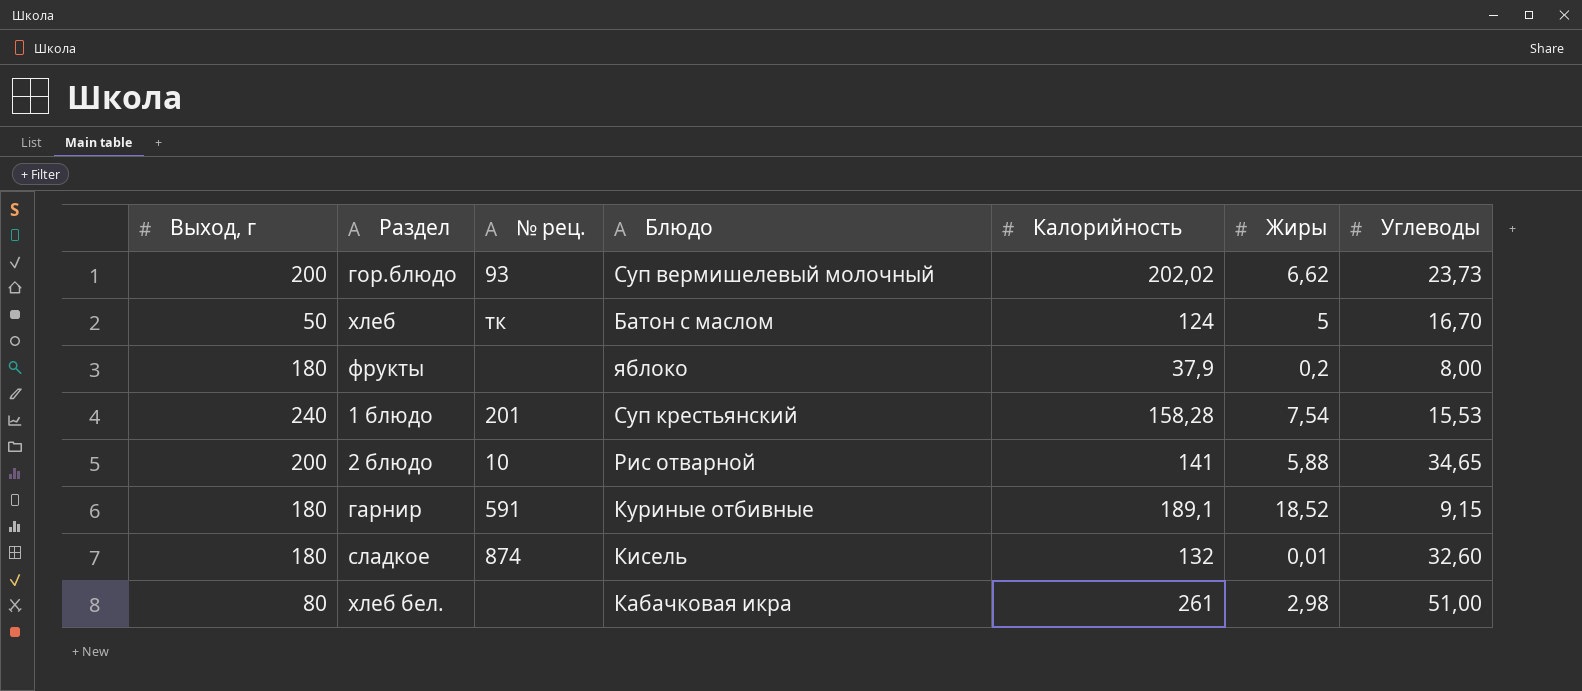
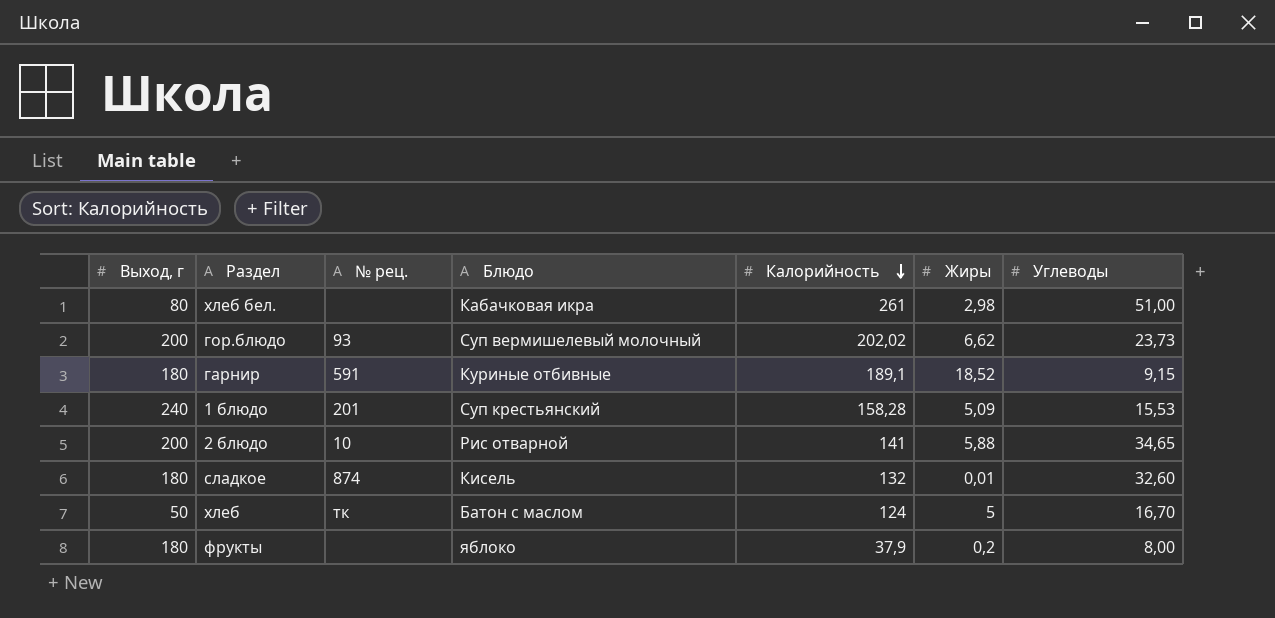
row order: none -> Калорийность descending
1 блюдо | Жиры: 7,54 -> 5,09

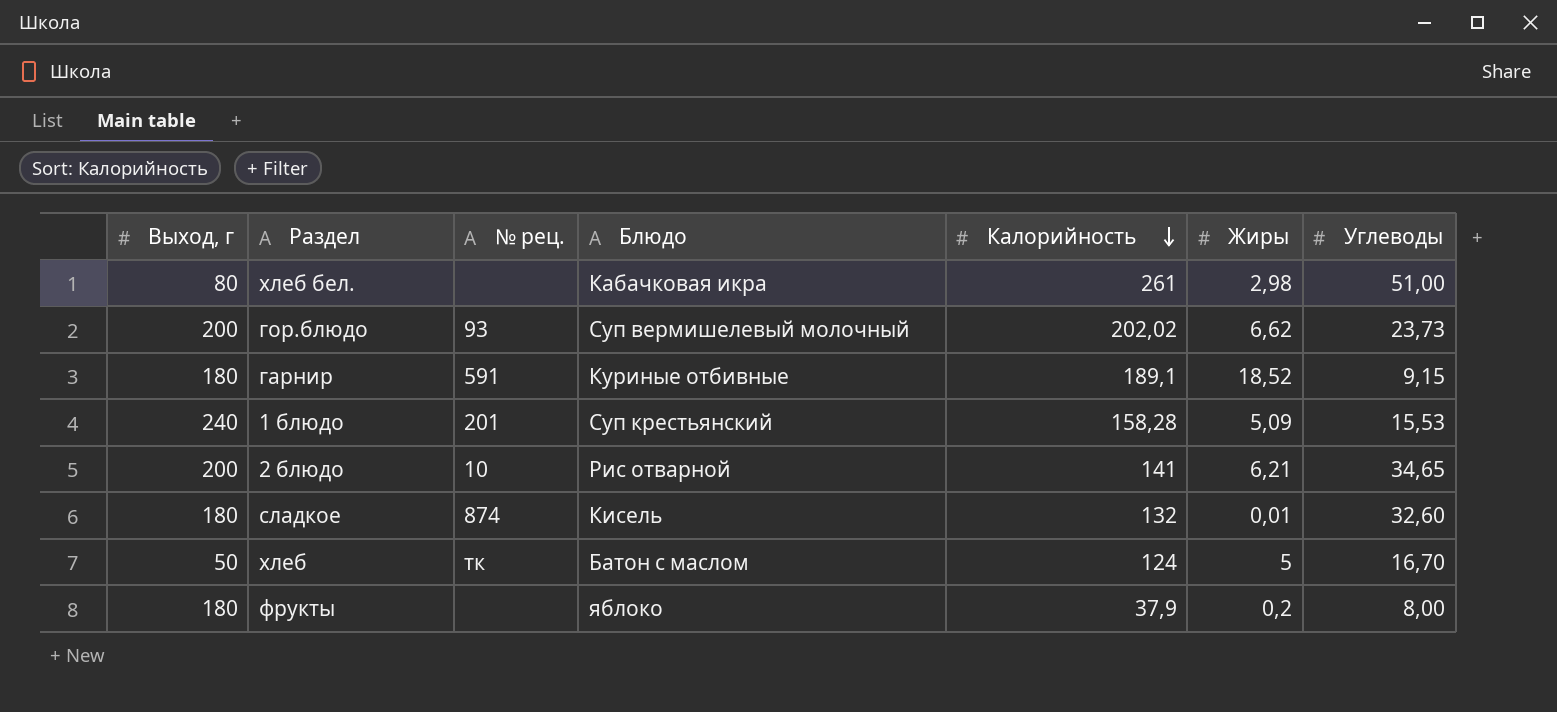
2 блюдо | Жиры: 5,88 -> 6,21

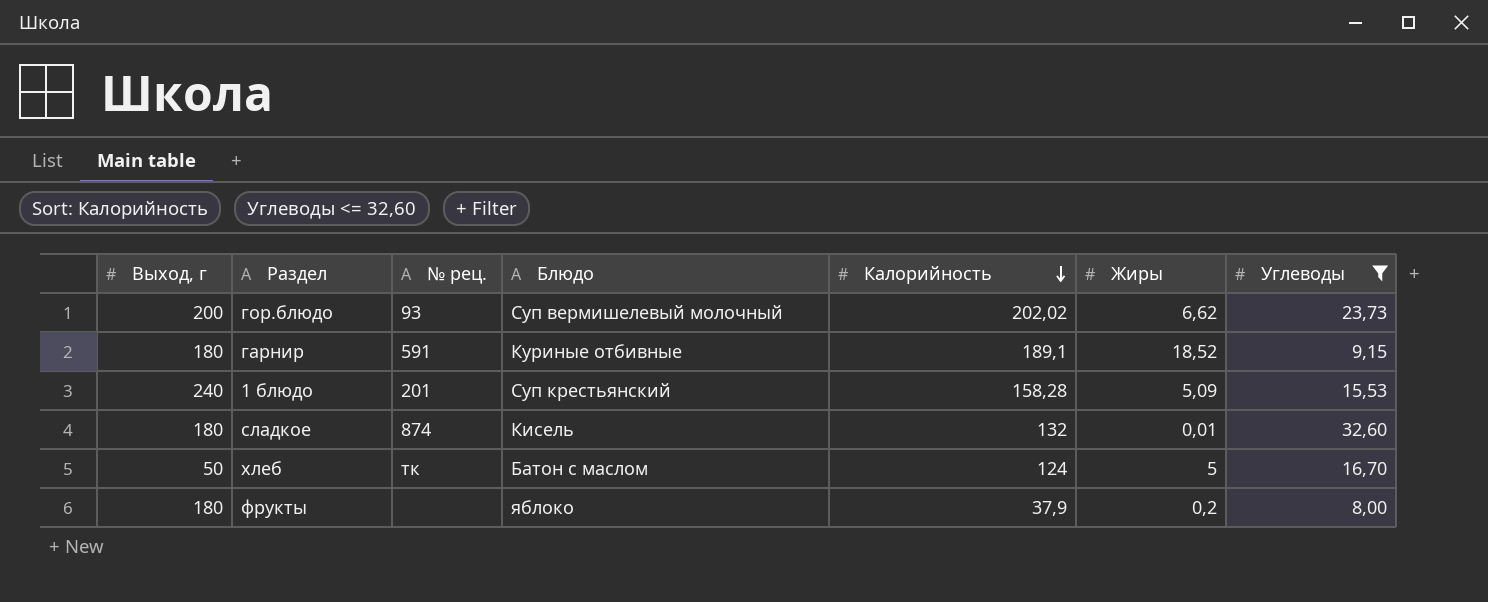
filter: none -> Углеводы <= 32,60

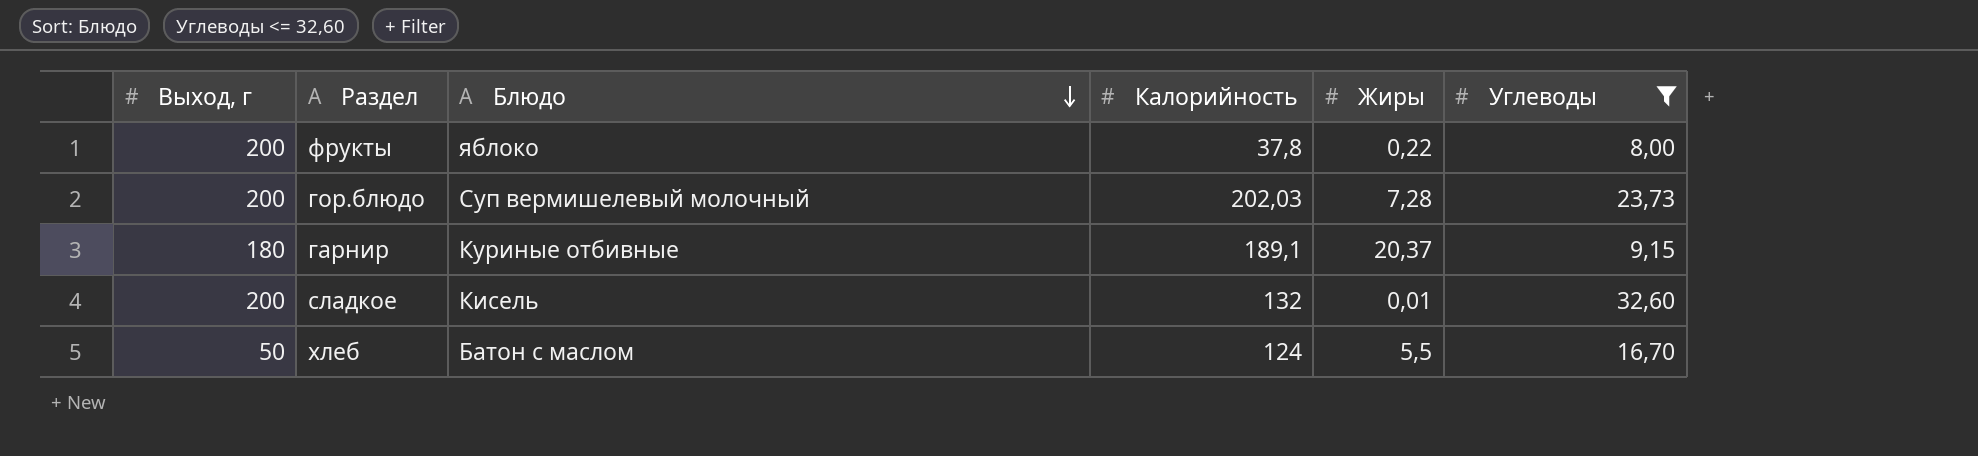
row order: Калорийность descending -> Блюдо descending
column № рец. | position: 3 -> none
row 1 блюдо: 240 | 201 | Суп крестьянский | 158,28 | 5,09 | 15,53 -> none
фрукты | Выход, г: 180 -> 200
фрукты | Калорийность: 37,9 -> 37,8
фрукты | Жиры: 0,2 -> 0,22
гор.блюдо | Калорийность: 202,02 -> 202,03
гор.блюдо | Жиры: 6,62 -> 7,28
гарнир | Жиры: 18,52 -> 20,37
сладкое | Выход, г: 180 -> 200
хлеб | Жиры: 5 -> 5,5

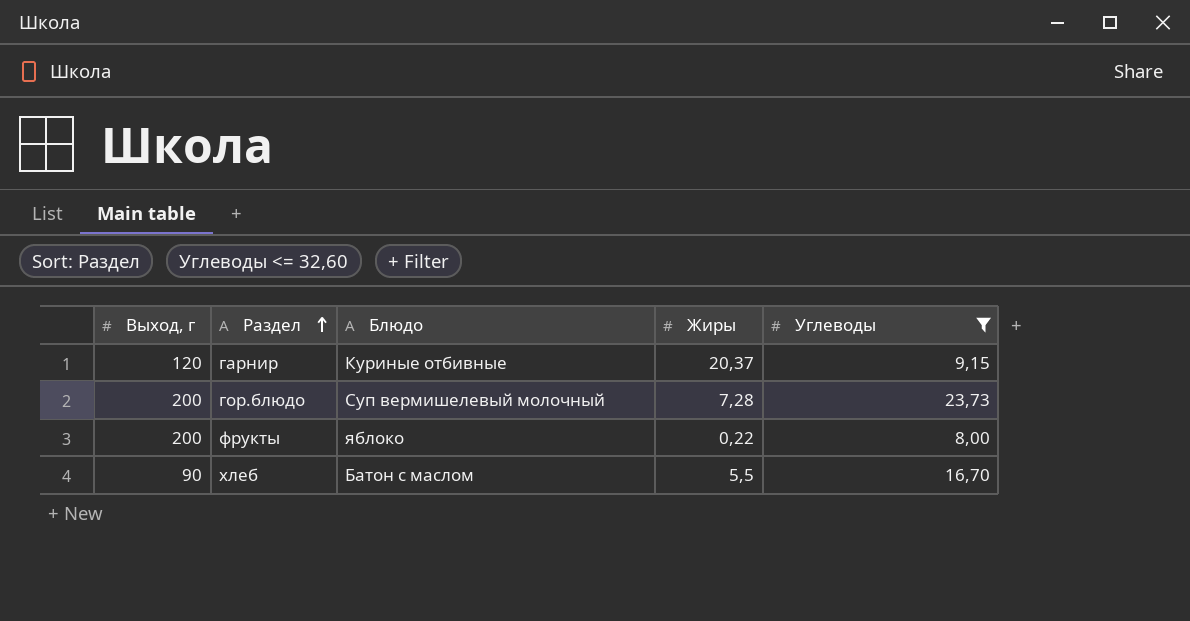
row order: Блюдо descending -> Раздел ascending
column Калорийность | position: 4 -> none
row сладкое: 200 | Кисель | 132 | 0,01 | 32,60 -> none
гарнир | Выход, г: 180 -> 120
хлеб | Выход, г: 50 -> 90

